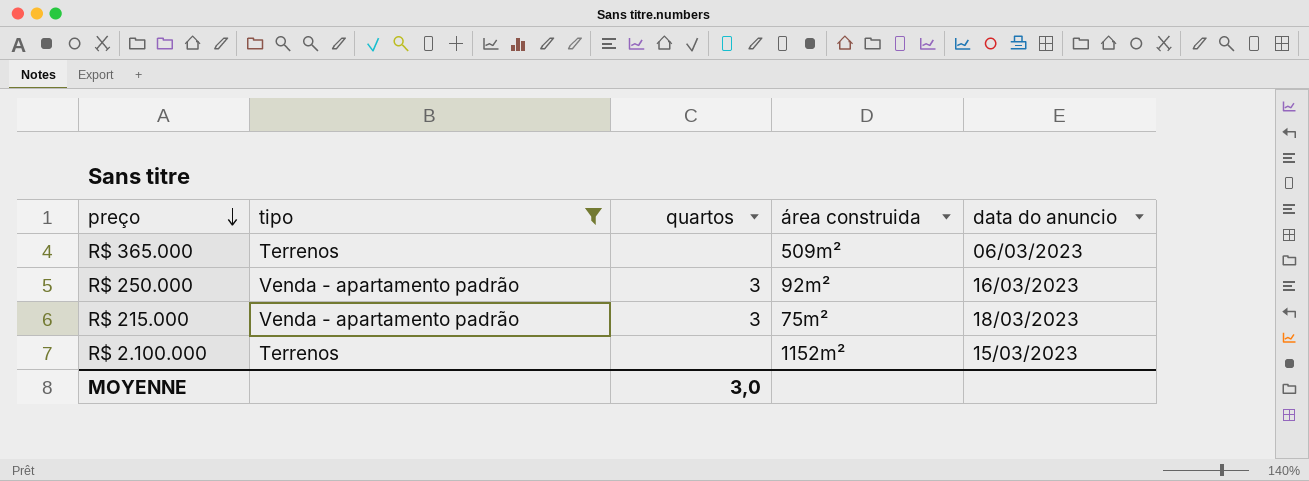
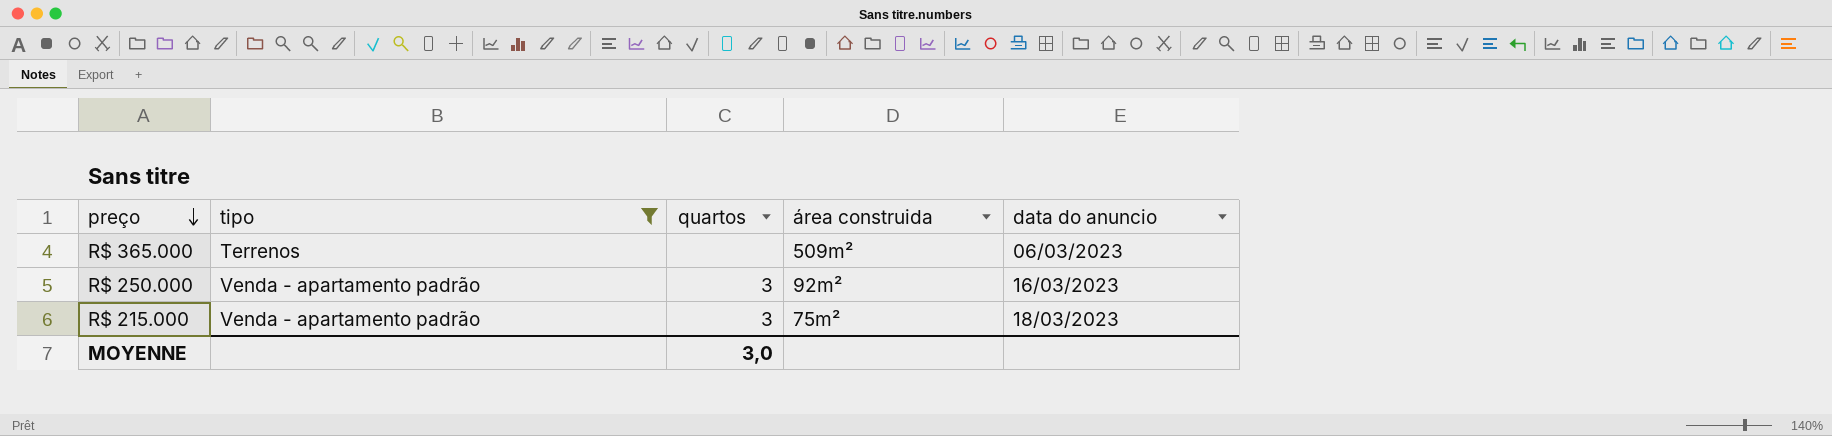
row R$ 2.100.000: Terrenos | none | 1152m² | 15/03/2023 -> none

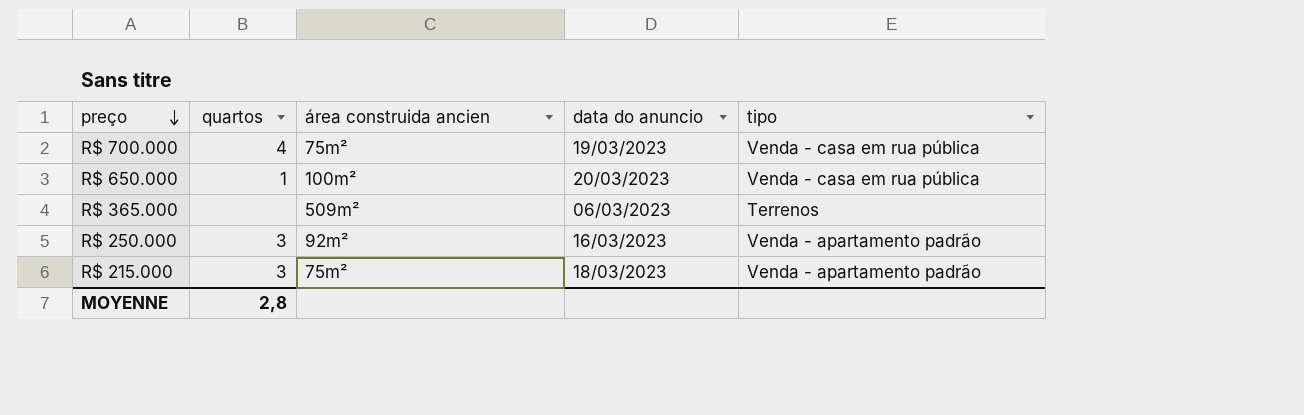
filter: tipo != Venda - casa em rua pública -> none
column name: área construida -> área construida ancien
column tipo | position: 2 -> 5
MOYENNE | quartos: 3,0 -> 2,8

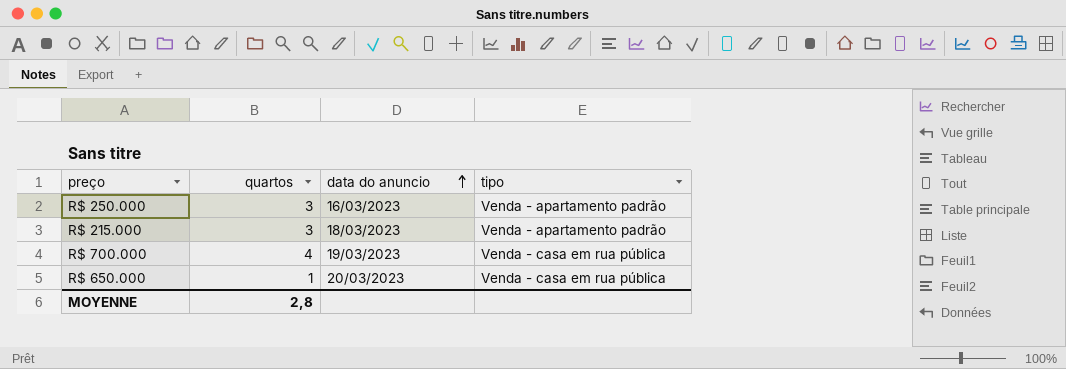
row order: preço descending -> data do anuncio ascending
column área construida ancien | position: 3 -> none
row R$ 365.000: none | 509m² | 06/03/2023 | Terrenos -> none

